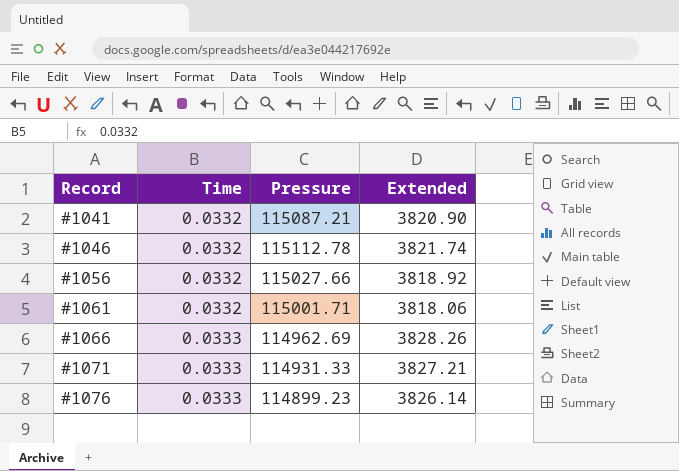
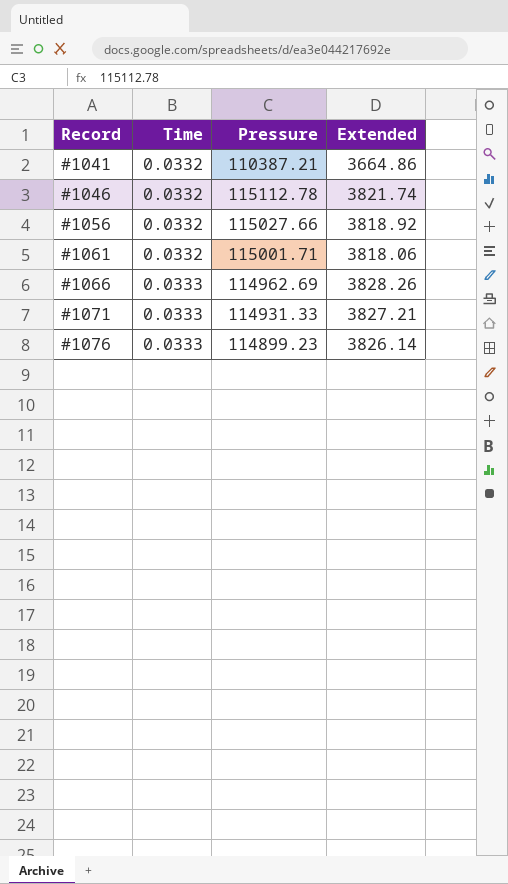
#1041 | Pressure: 115087.21 -> 110387.21
#1041 | Extended: 3820.90 -> 3664.86

